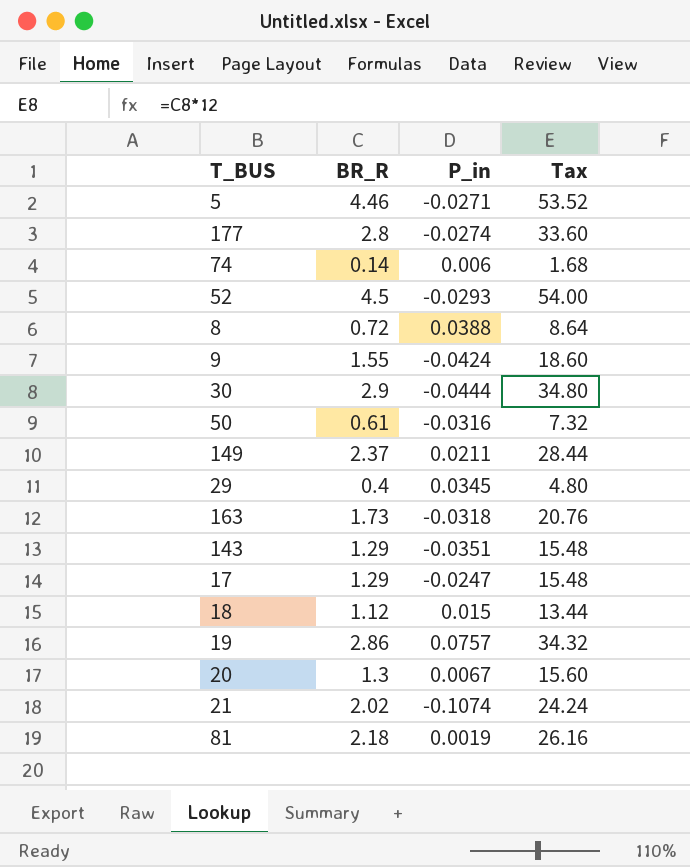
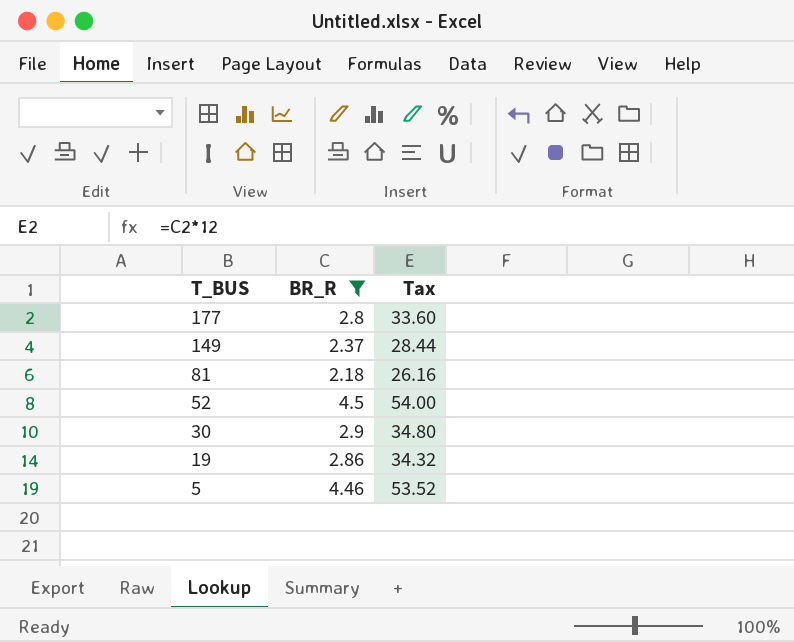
filter: none -> BR_R >= 2.18
row order: none -> T_BUS descending
column P_in | position: 3 -> none

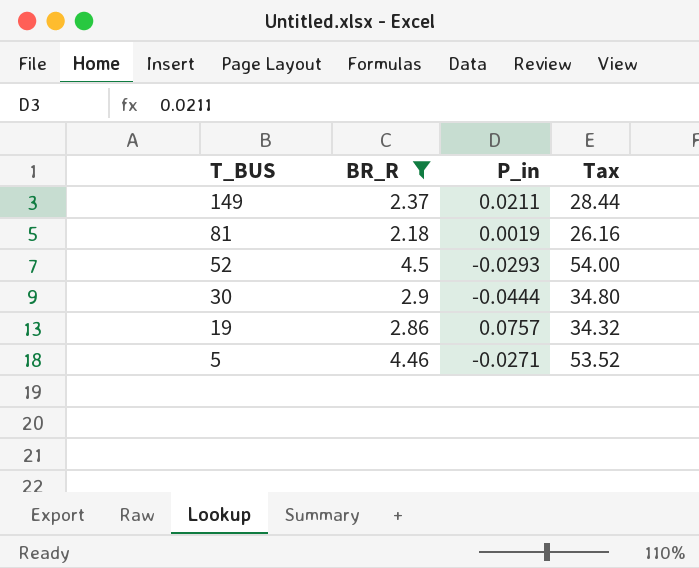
column P_in | position: none -> 3
row 177: 2.8 | 33.60 -> none

